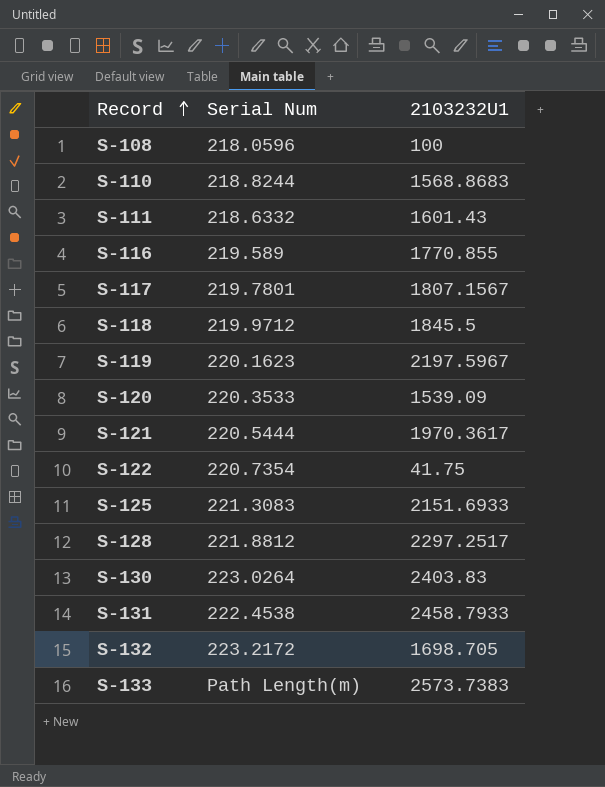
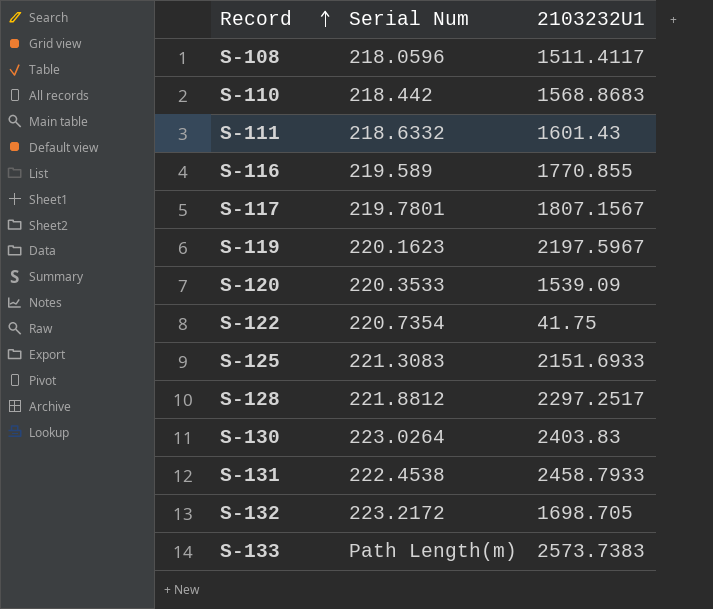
row S-118: 219.9712 | 1845.5 -> none
row S-121: 220.5444 | 1970.3617 -> none
S-108 | 2103232U1: 100 -> 1511.4117
S-110 | Serial Num: 218.8244 -> 218.442

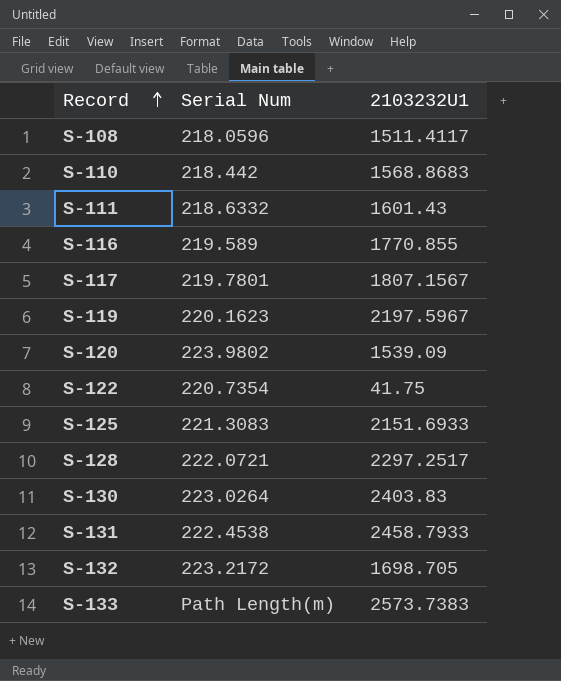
S-120 | Serial Num: 220.3533 -> 223.9802
S-128 | Serial Num: 221.8812 -> 222.0721

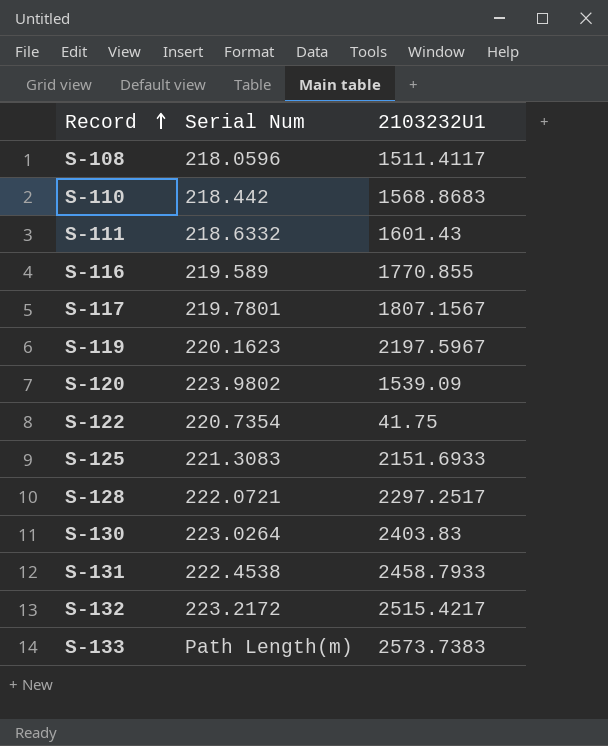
S-132 | 2103232U1: 1698.705 -> 2515.4217

